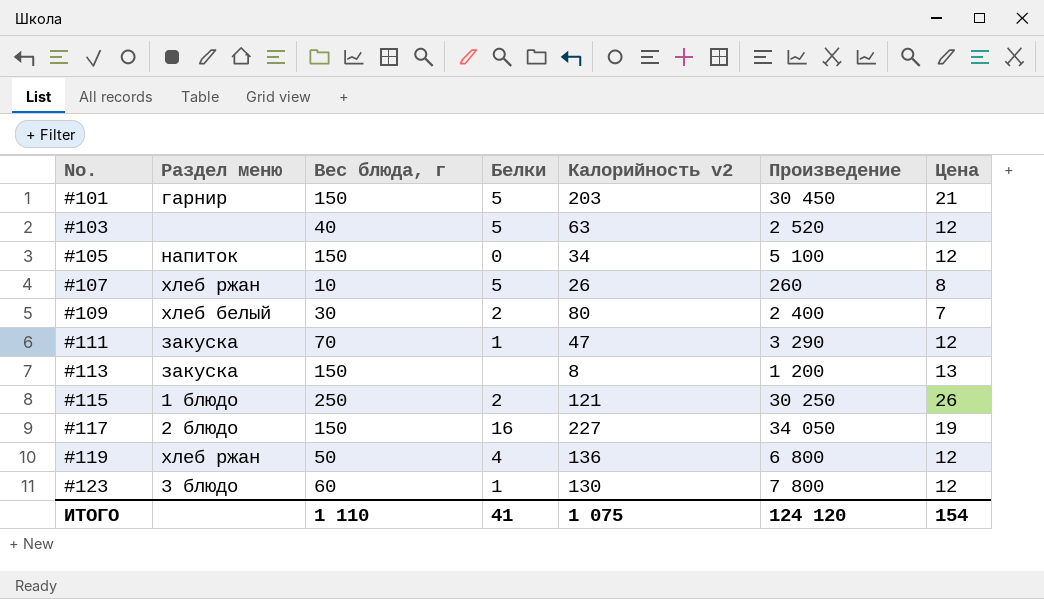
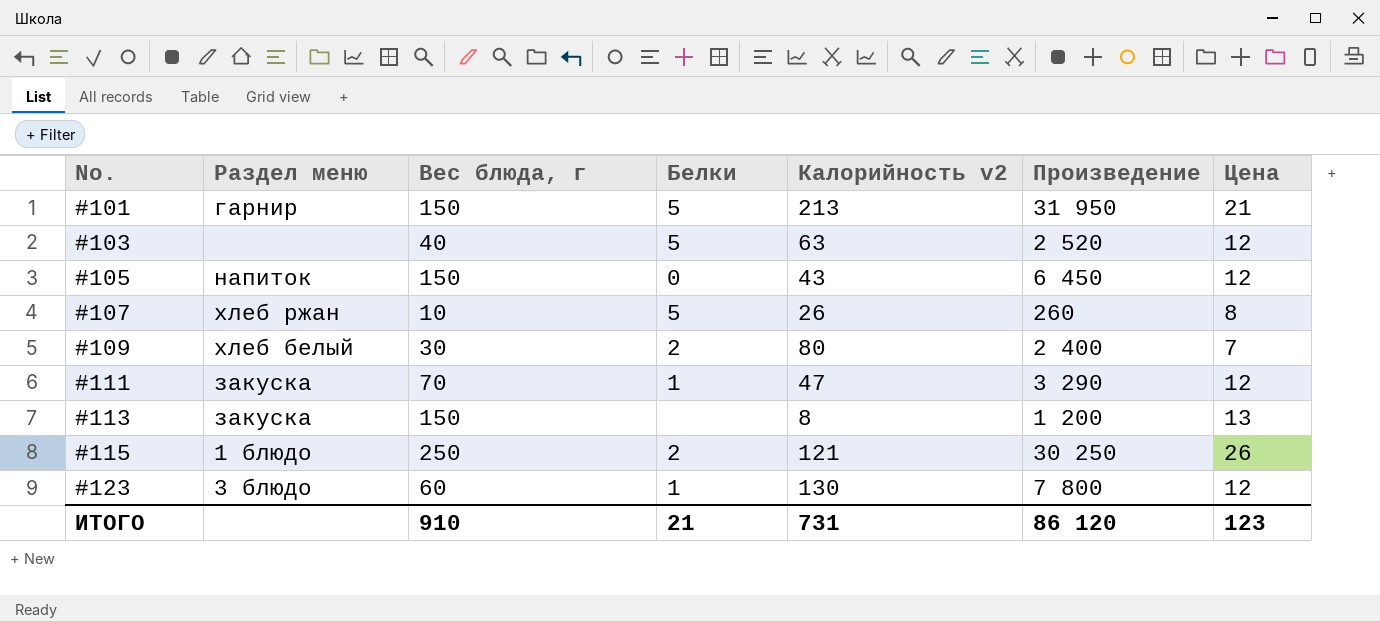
row #117: 2 блюдо | 150 | 16 | 227 | 34 050 | 19 -> none
row #119: хлеб ржан | 50 | 4 | 136 | 6 800 | 12 -> none
#101 | Калорийность v2: 203 -> 213
#101 | Произведение: 30 450 -> 31 950
#105 | Калорийность v2: 34 -> 43
#105 | Произведение: 5 100 -> 6 450
ИТОГО | Вес блюда, г: 1 110 -> 910
ИТОГО | Белки: 41 -> 21
ИТОГО | Калорийность v2: 1 075 -> 731
ИТОГО | Произведение: 124 120 -> 86 120
ИТОГО | Цена: 154 -> 123

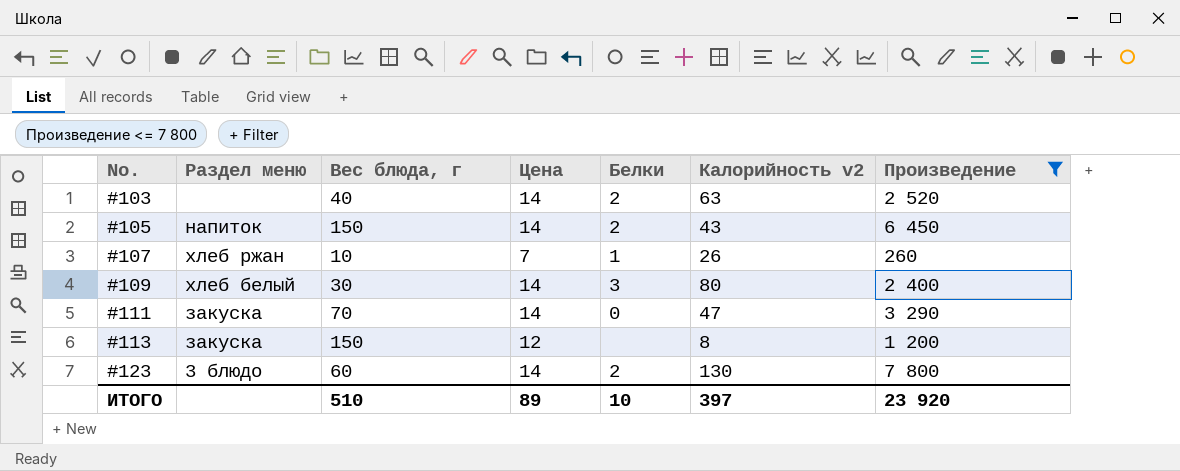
filter: none -> Произведение <= 7 800
column Цена | position: 7 -> 4
#103 | Цена: 12 -> 14
#103 | Белки: 5 -> 2
#105 | Цена: 12 -> 14
#105 | Белки: 0 -> 2
#107 | Цена: 8 -> 7
#107 | Белки: 5 -> 1
#109 | Цена: 7 -> 14
#109 | Белки: 2 -> 3
#111 | Цена: 12 -> 14
#111 | Белки: 1 -> 0
#113 | Цена: 13 -> 12
#123 | Цена: 12 -> 14
#123 | Белки: 1 -> 2
ИТОГО | Вес блюда, г: 910 -> 510
ИТОГО | Цена: 123 -> 89
ИТОГО | Белки: 21 -> 10
ИТОГО | Калорийность v2: 731 -> 397
ИТОГО | Произведение: 86 120 -> 23 920

